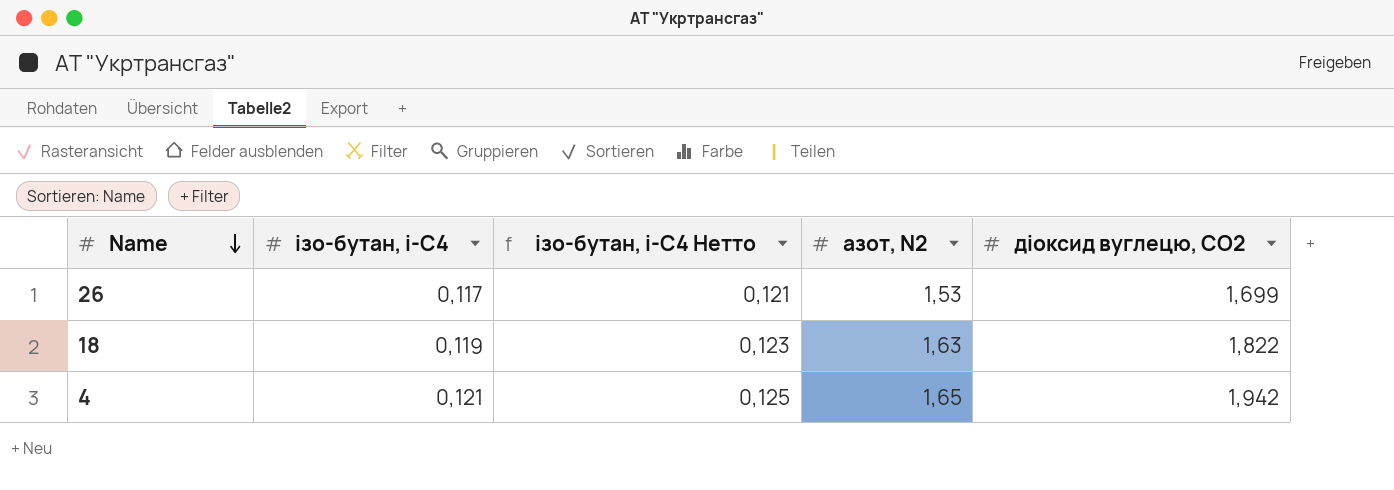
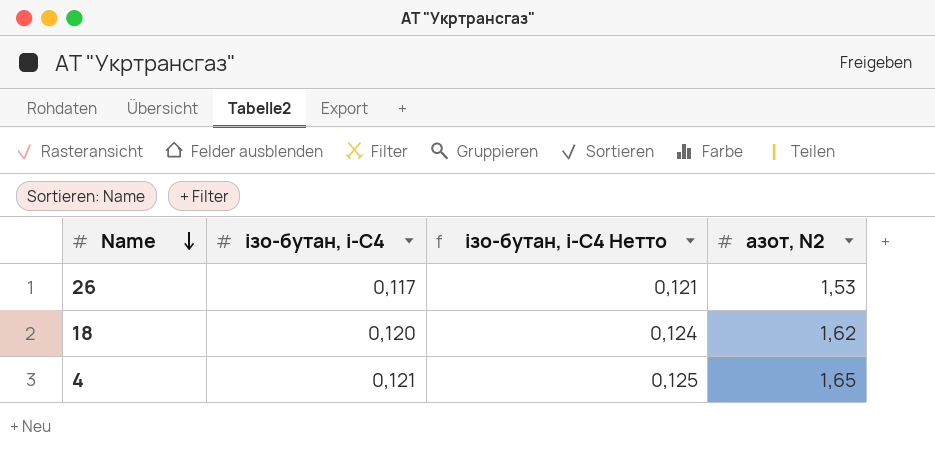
column діоксид вуглецю, CО2 | position: 5 -> none
18 | ізо-бутан, і-С4: 0,119 -> 0,120
18 | ізо-бутан, і-С4 Нетто: 0,123 -> 0,124
18 | азот, N2: 1,63 -> 1,62

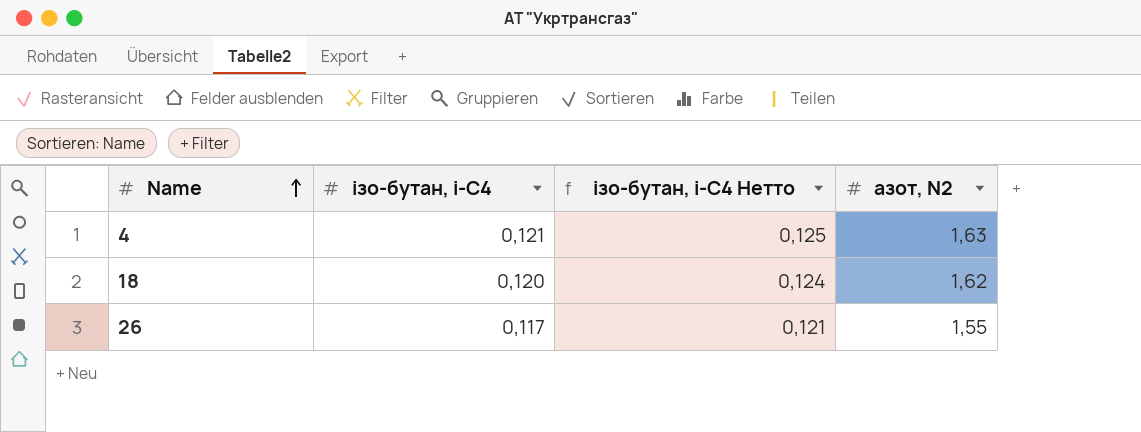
row order: Name descending -> Name ascending
4 | азот, N2: 1,65 -> 1,63
26 | азот, N2: 1,53 -> 1,55

